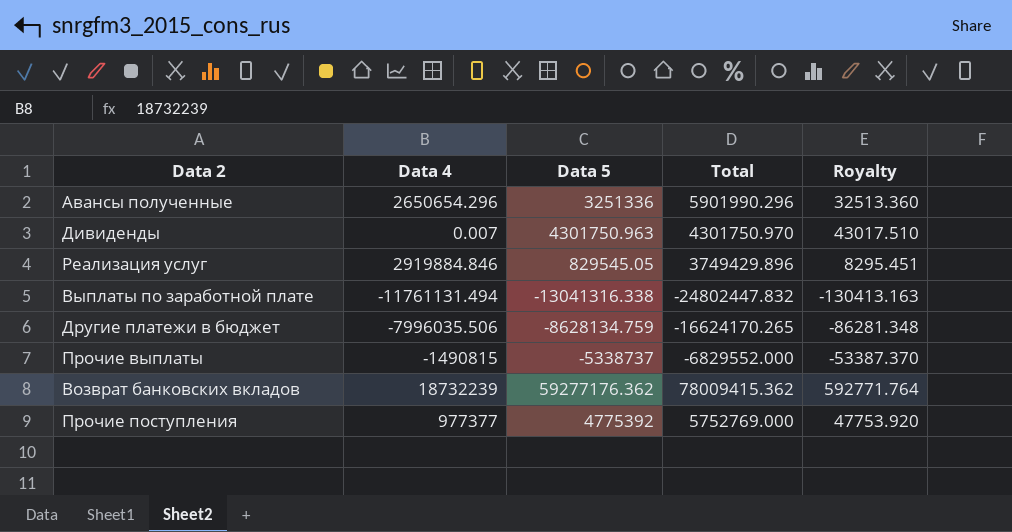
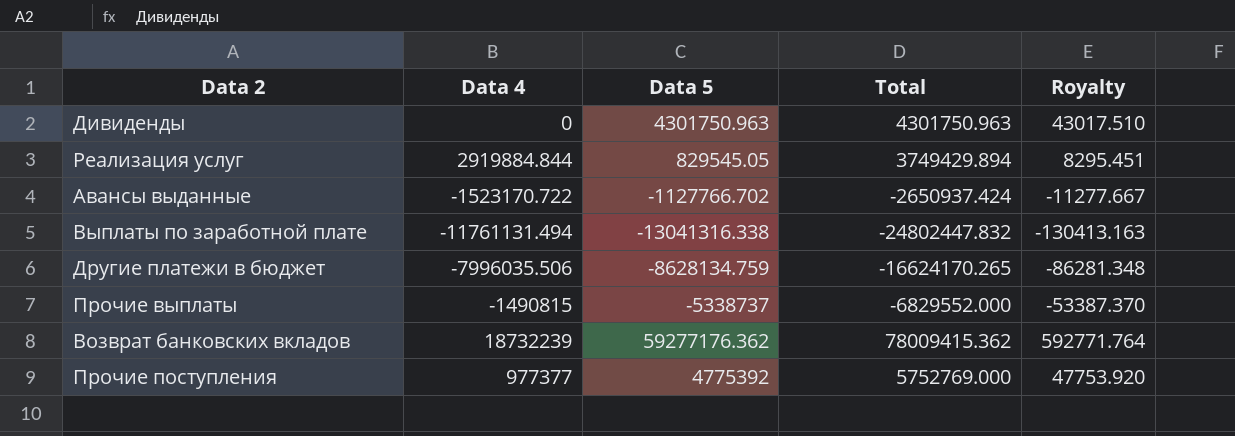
row Авансы полученные: 2650654.296 | 3251336 | 5901990.296 | 32513.360 -> none
Дивиденды | Data 4: 0.007 -> 0
Дивиденды | Total: 4301750.970 -> 4301750.963
Реализация услуг | Data 4: 2919884.846 -> 2919884.844
Реализация услуг | Total: 3749429.896 -> 3749429.894
row Авансы выданные: none -> -1523170.722 | -1127766.702 | -2650937.424 | -11277.667

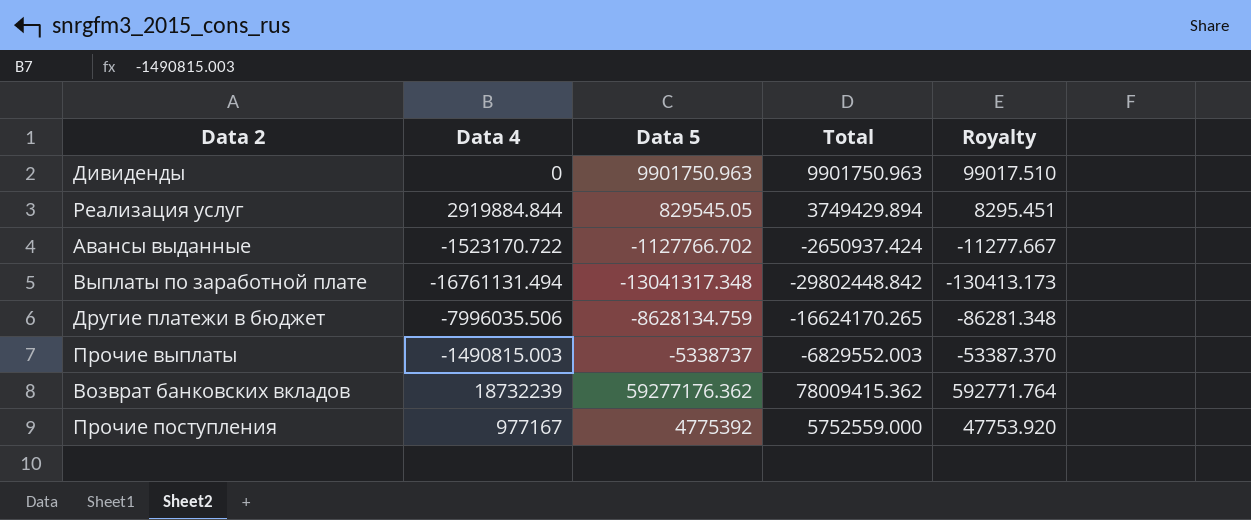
Дивиденды | Data 5: 4301750.963 -> 9901750.963
Дивиденды | Total: 4301750.963 -> 9901750.963
Дивиденды | Royalty: 43017.510 -> 99017.510
Выплаты по заработной плате | Data 4: -11761131.494 -> -16761131.494
Выплаты по заработной плате | Data 5: -13041316.338 -> -13041317.348
Выплаты по заработной плате | Total: -24802447.832 -> -29802448.842
Выплаты по заработной плате | Royalty: -130413.163 -> -130413.173
Прочие выплаты | Data 4: -1490815 -> -1490815.003
Прочие выплаты | Total: -6829552.000 -> -6829552.003
Прочие поступления | Data 4: 977377 -> 977167
Прочие поступления | Total: 5752769.000 -> 5752559.000

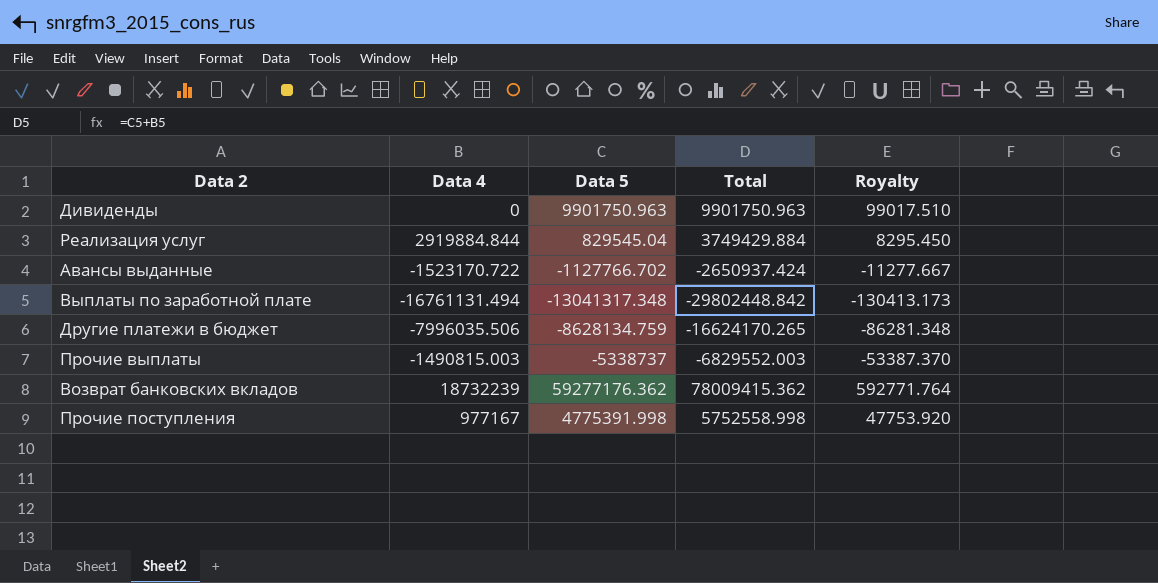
Реализация услуг | Data 5: 829545.05 -> 829545.04
Реализация услуг | Total: 3749429.894 -> 3749429.884
Реализация услуг | Royalty: 8295.451 -> 8295.450
Прочие поступления | Data 5: 4775392 -> 4775391.998
Прочие поступления | Total: 5752559.000 -> 5752558.998

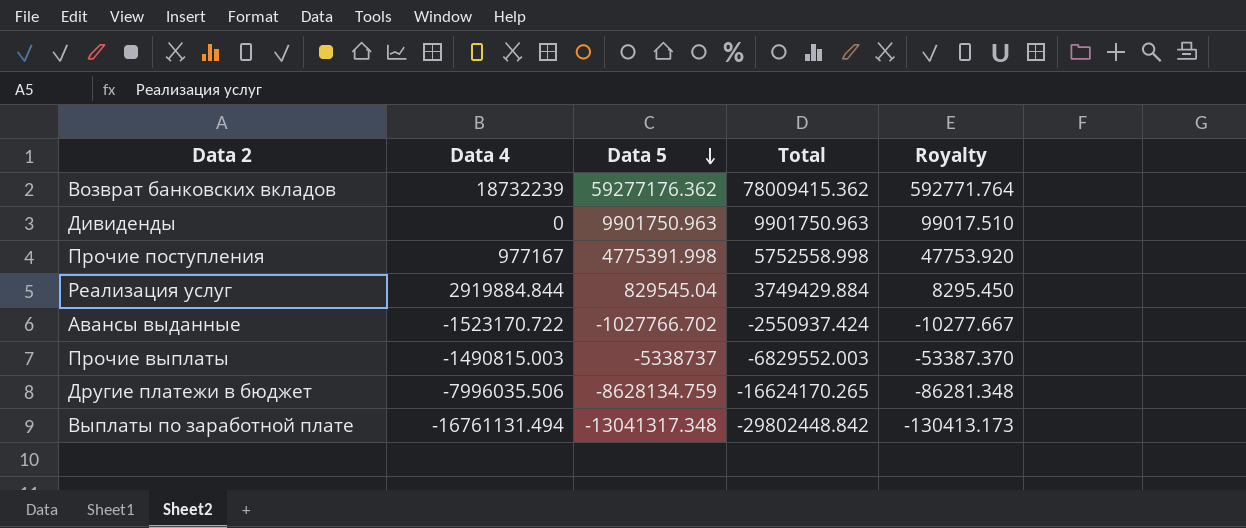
row order: none -> Data 5 descending
Авансы выданные | Data 5: -1127766.702 -> -1027766.702
Авансы выданные | Total: -2650937.424 -> -2550937.424
Авансы выданные | Royalty: -11277.667 -> -10277.667

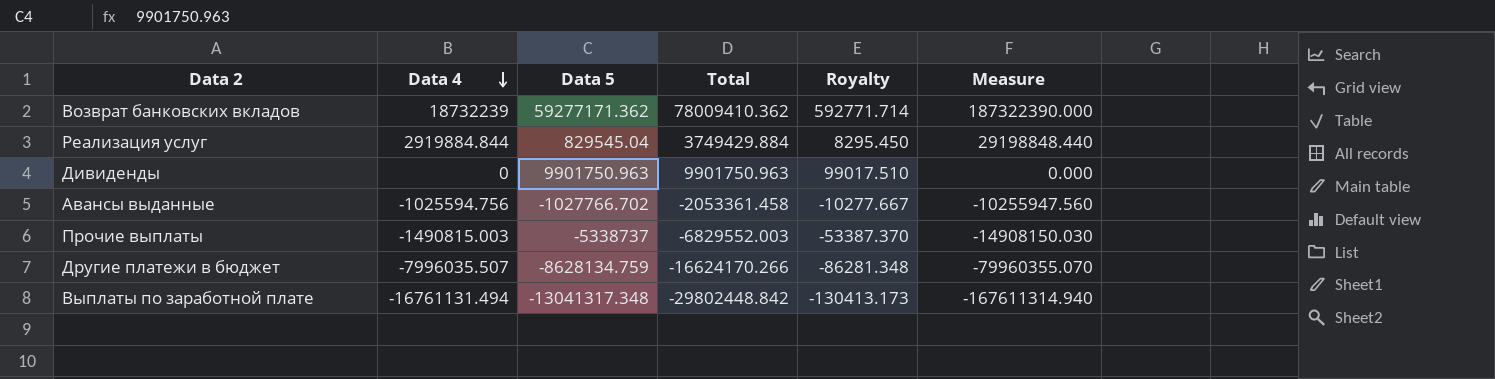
row order: Data 5 descending -> Data 4 descending
column Measure | formula: none -> [Data 4] * 10
row Прочие поступления: 977167 | 4775391.998 | 5752558.998 | 47753.920 -> none
Возврат банковских вкладов | Data 5: 59277176.362 -> 59277171.362
Возврат банковских вкладов | Total: 78009415.362 -> 78009410.362
Возврат банковских вкладов | Royalty: 592771.764 -> 592771.714
Авансы выданные | Data 4: -1523170.722 -> -1025594.756
Авансы выданные | Total: -2550937.424 -> -2053361.458
Другие платежи в бюджет | Data 4: -7996035.506 -> -7996035.507
Другие платежи в бюджет | Total: -16624170.265 -> -16624170.266

